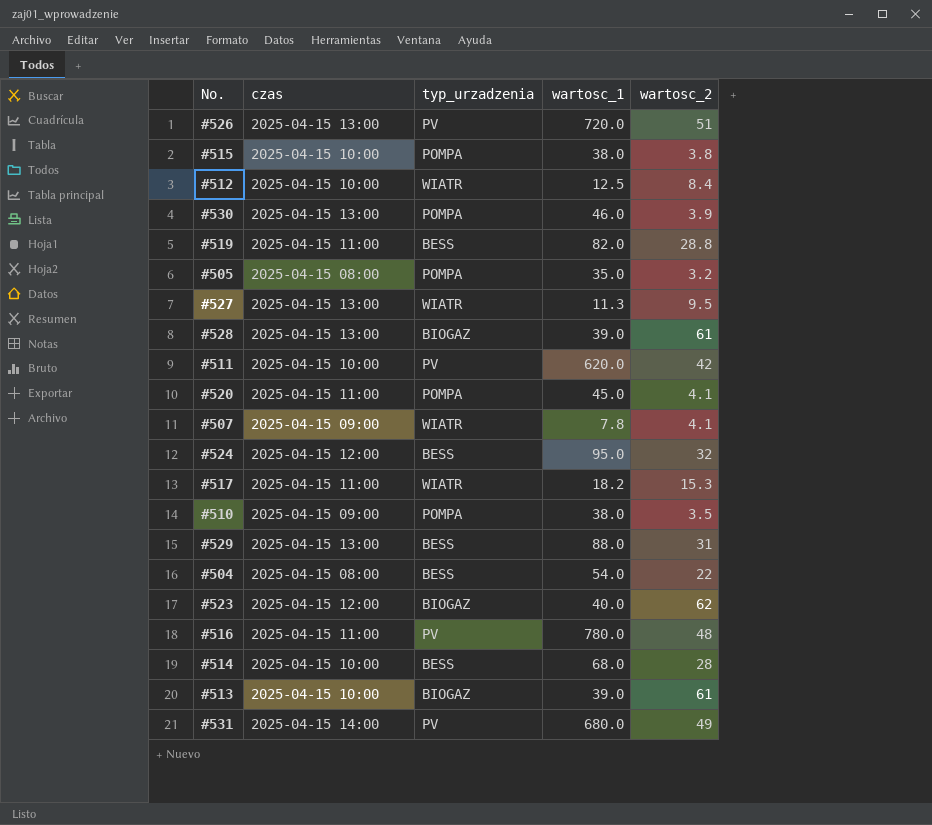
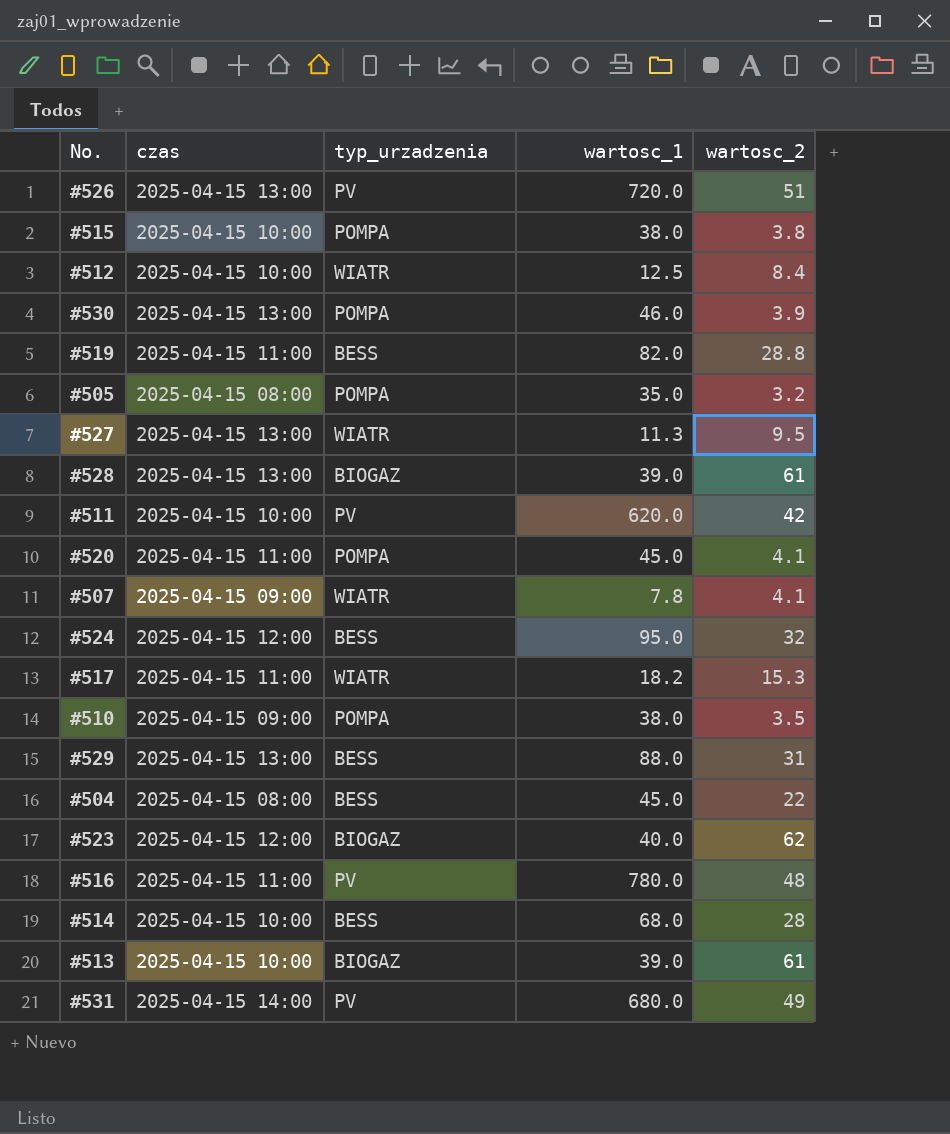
#504 | wartosc_1: 54.0 -> 45.0

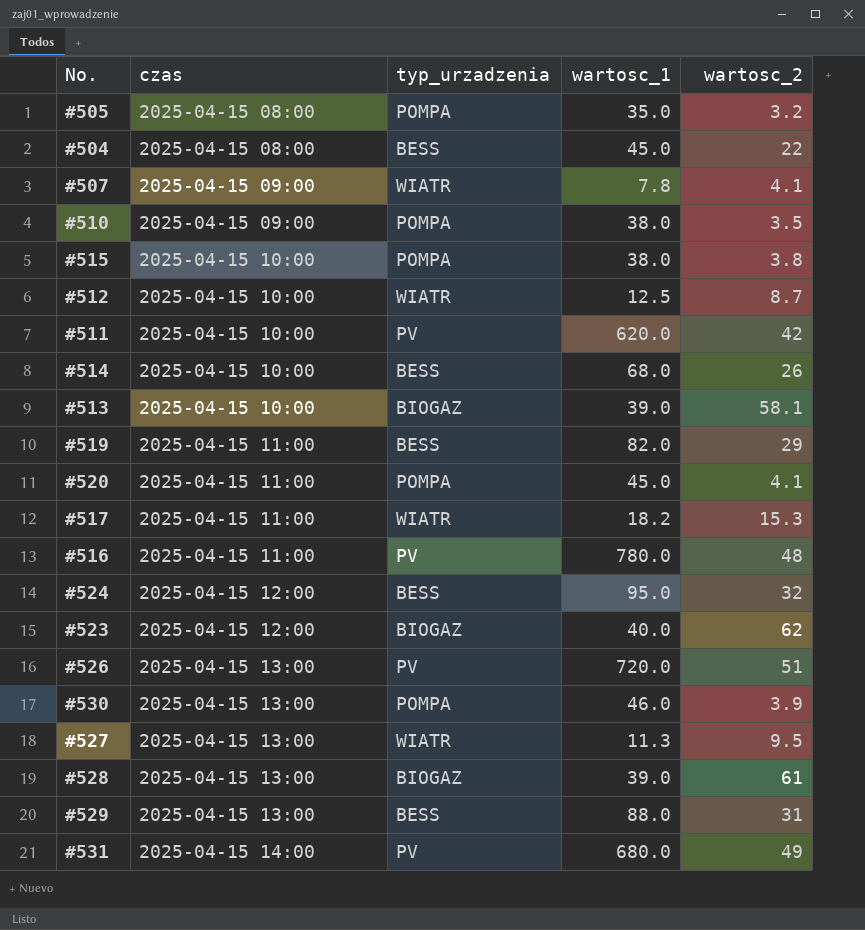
row order: none -> czas ascending
#512 | wartosc_2: 8.4 -> 8.7
#514 | wartosc_2: 28 -> 26
#513 | wartosc_2: 61 -> 58.1
#519 | wartosc_2: 28.8 -> 29

